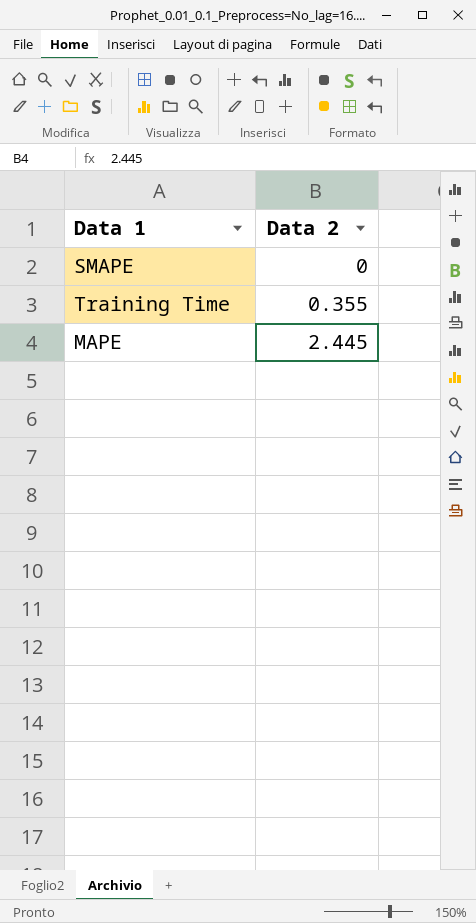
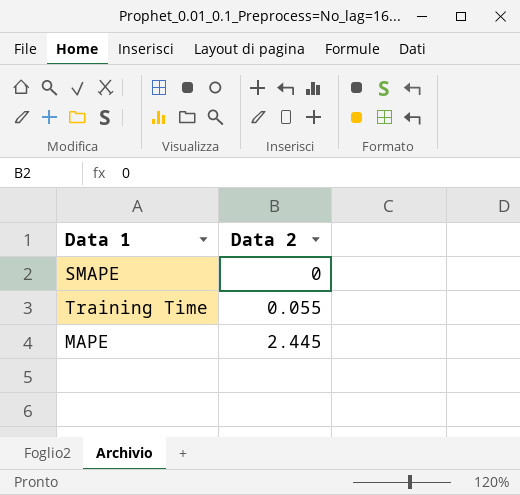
Training Time | Data 2: 0.355 -> 0.055

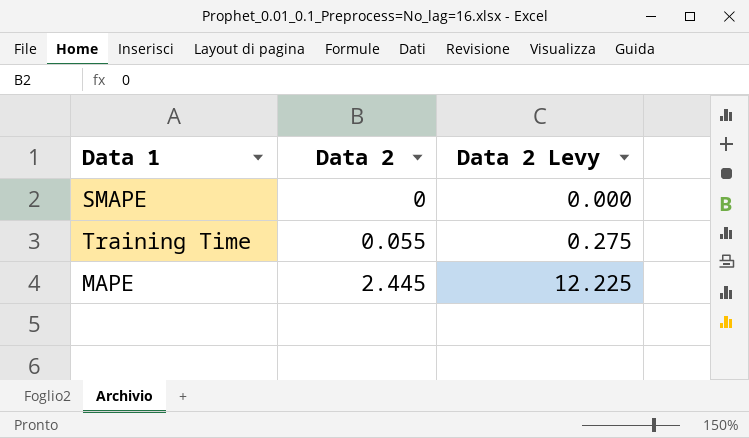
column Data 2 Levy | formula: none -> [Data 2] * 5

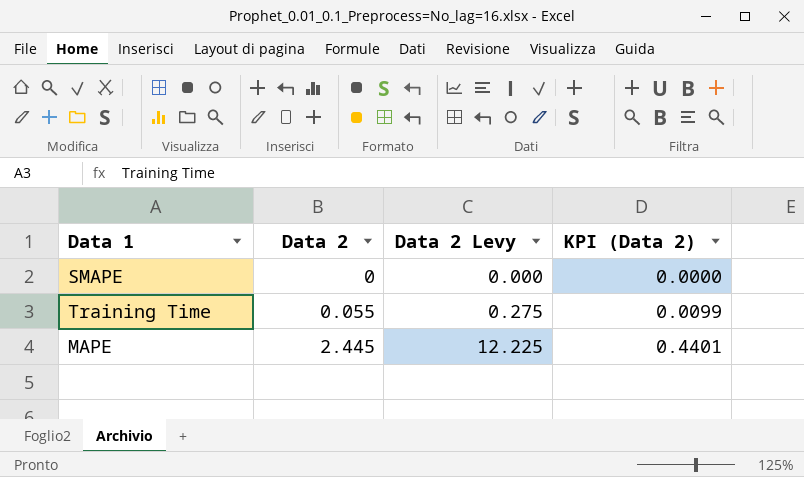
column KPI (Data 2) | formula: none -> [Data 2] * 0.18

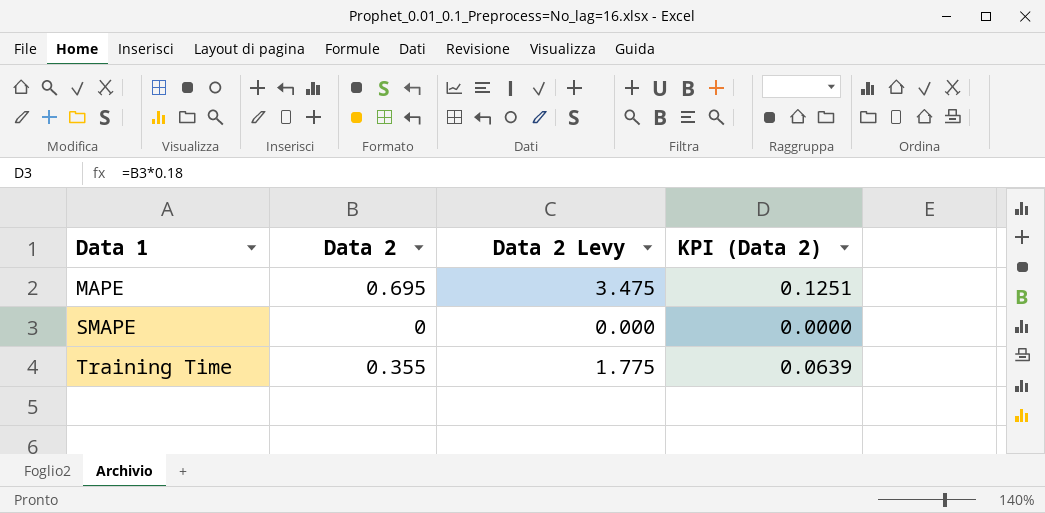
row order: Data 2 ascending -> Data 1 ascending
MAPE | Data 2: 2.445 -> 0.695
MAPE | Data 2 Levy: 12.225 -> 3.475
MAPE | KPI (Data 2): 0.4401 -> 0.1251
Training Time | Data 2: 0.055 -> 0.355
Training Time | Data 2 Levy: 0.275 -> 1.775
Training Time | KPI (Data 2): 0.0099 -> 0.0639

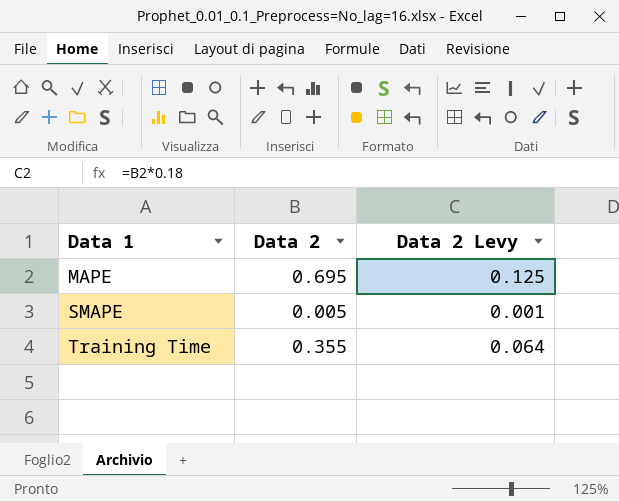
column KPI (Data 2) | formula: [Data 2] * 0.18 -> none
column Data 2 Levy | formula: [Data 2] * 5 -> [Data 2] * 0.18
SMAPE | Data 2: 0 -> 0.005

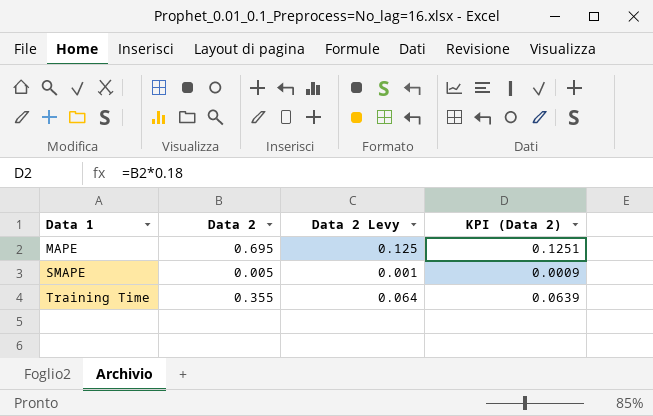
column KPI (Data 2) | formula: none -> [Data 2] * 0.18

